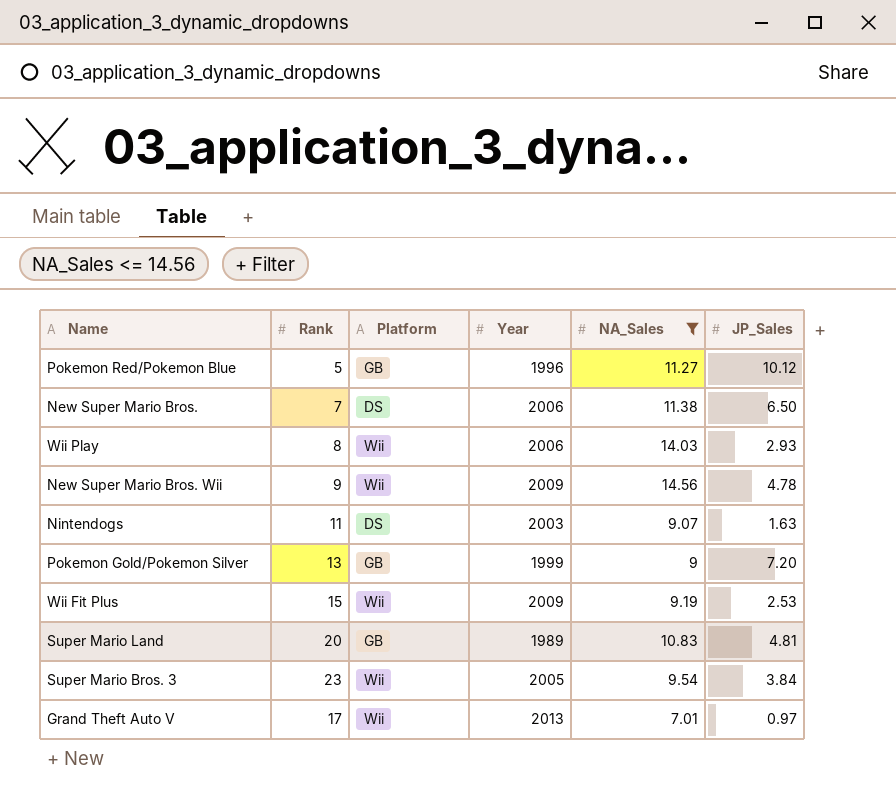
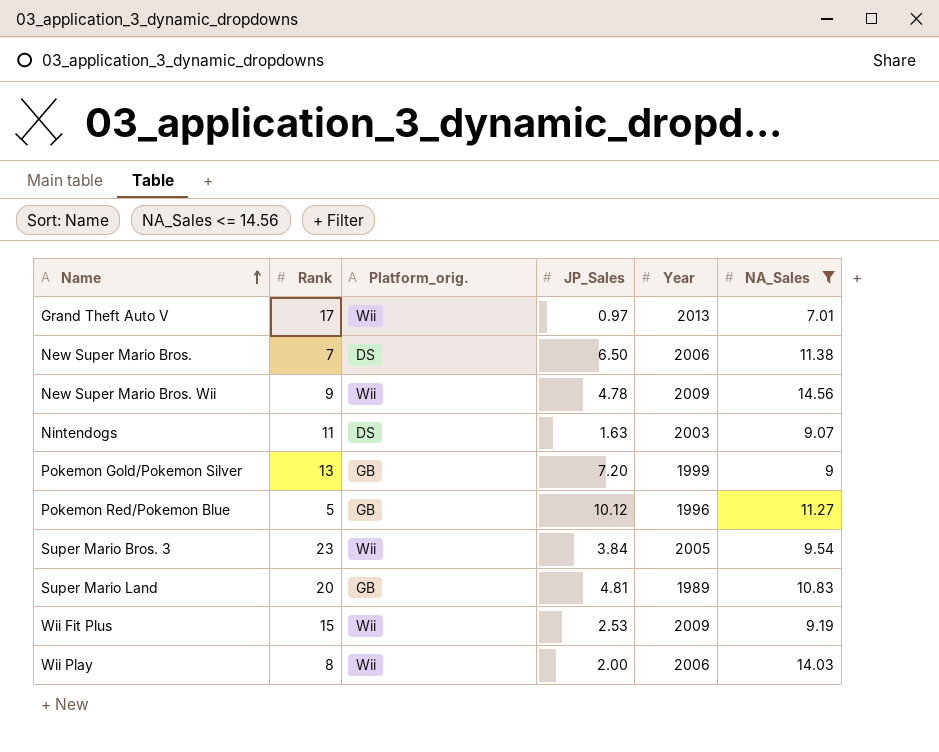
row order: none -> Name ascending
column name: Platform -> Platform_orig.
column JP_Sales | position: 6 -> 4
Wii Play | JP_Sales: 2.93 -> 2.00

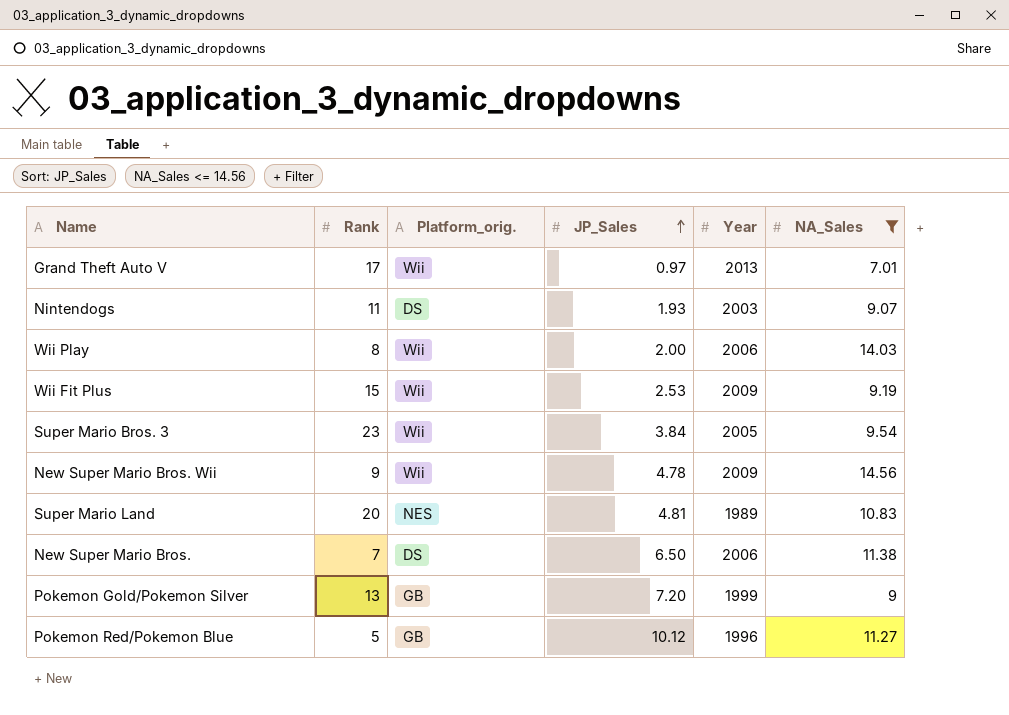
row order: Name ascending -> JP_Sales ascending
Nintendogs | JP_Sales: 1.63 -> 1.93
Super Mario Land | Platform_orig.: GB -> NES

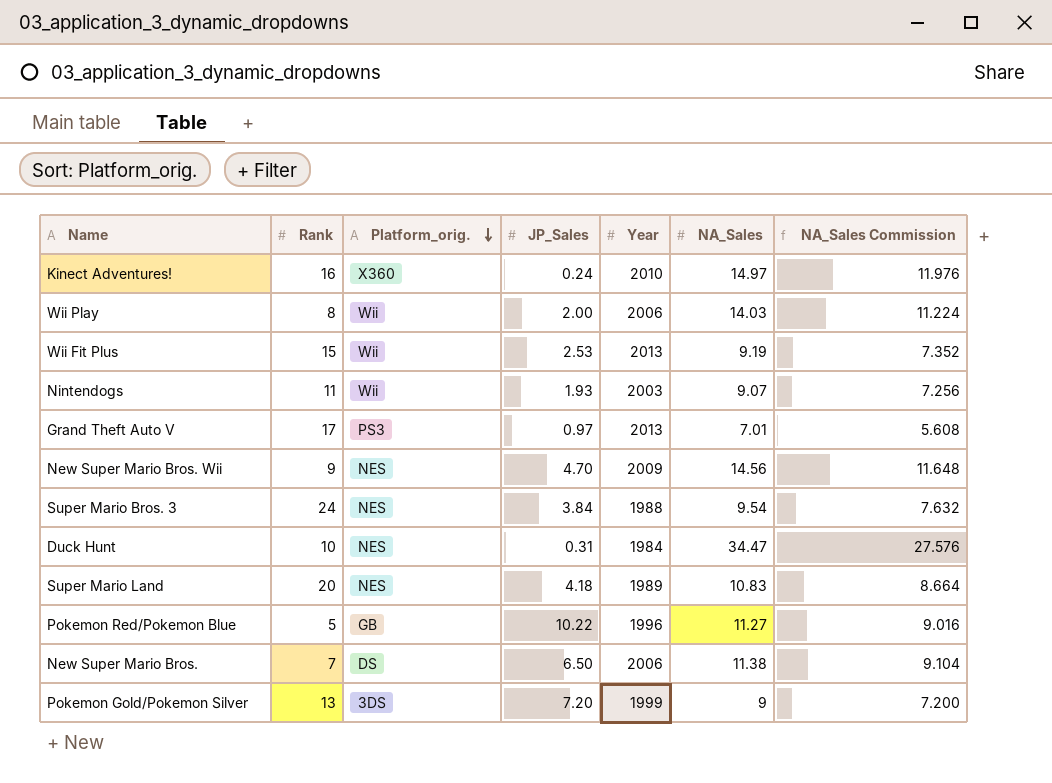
filter: NA_Sales <= 14.56 -> none
row order: JP_Sales ascending -> Platform_orig. descending
column NA_Sales Commission | formula: none -> [NA_Sales] * 0.8
Wii Fit Plus | Year: 2009 -> 2013
Nintendogs | Platform_orig.: DS -> Wii
Grand Theft Auto V | Platform_orig.: Wii -> PS3
New Super Mario Bros. Wii | Platform_orig.: Wii -> NES
New Super Mario Bros. Wii | JP_Sales: 4.78 -> 4.70
Super Mario Bros. 3 | Rank: 23 -> 24
Super Mario Bros. 3 | Platform_orig.: Wii -> NES
Super Mario Bros. 3 | Year: 2005 -> 1988
Super Mario Land | JP_Sales: 4.81 -> 4.18
Pokemon Red/Pokemon Blue | JP_Sales: 10.12 -> 10.22
Pokemon Gold/Pokemon Silver | Platform_orig.: GB -> 3DS

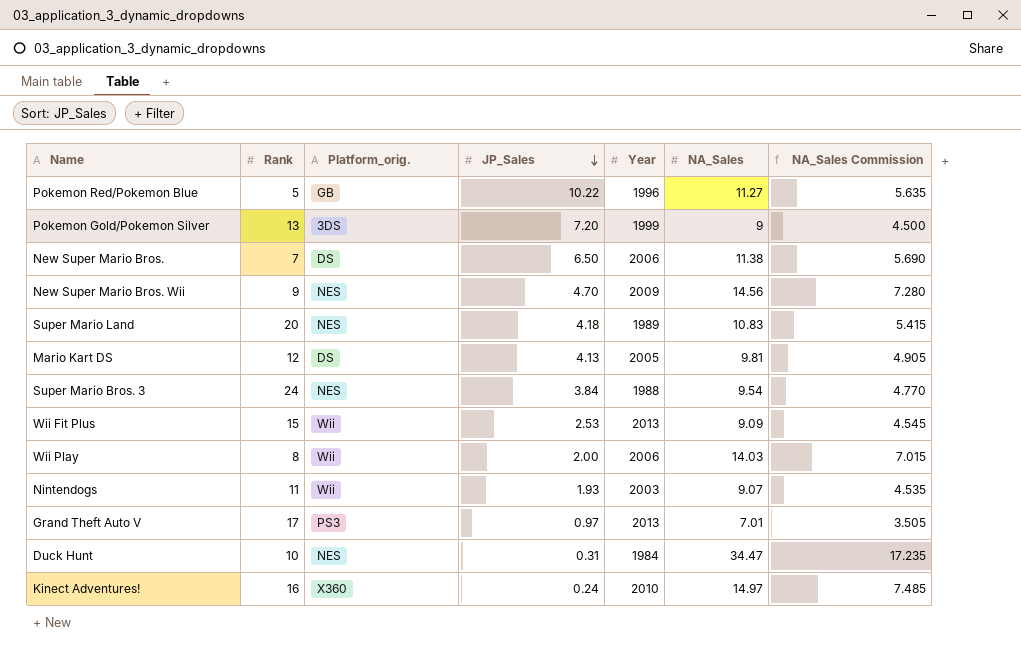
row order: Platform_orig. descending -> JP_Sales descending
column NA_Sales Commission | formula: [NA_Sales] * 0.8 -> [NA_Sales] * 0.5
row Mario Kart DS: none -> 12 | DS | 4.13 | 2005 | 9.81 | 4.905
Wii Fit Plus | NA_Sales: 9.19 -> 9.09

